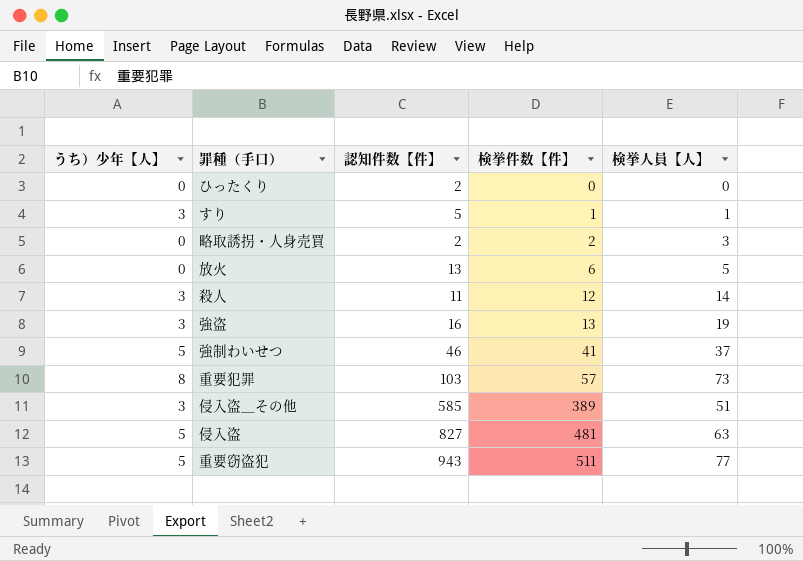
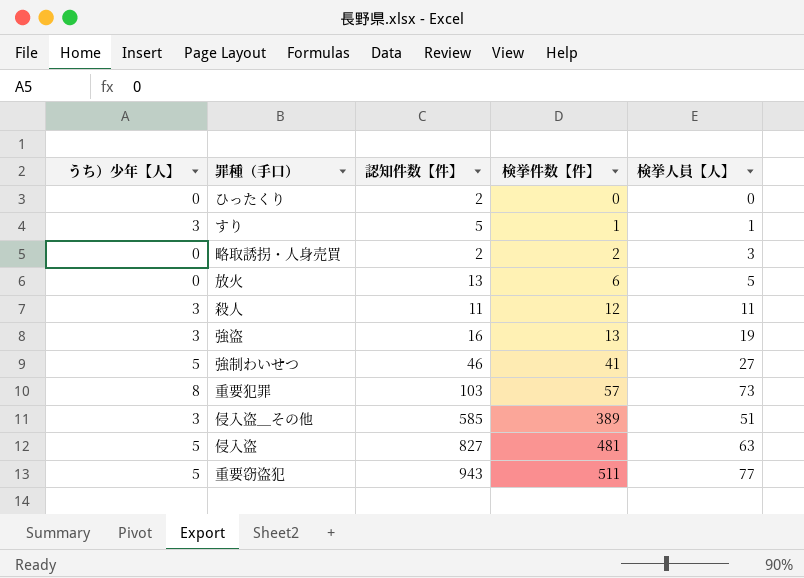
殺人 | 検挙人員【人】: 14 -> 11
強制わいせつ | 検挙人員【人】: 37 -> 27

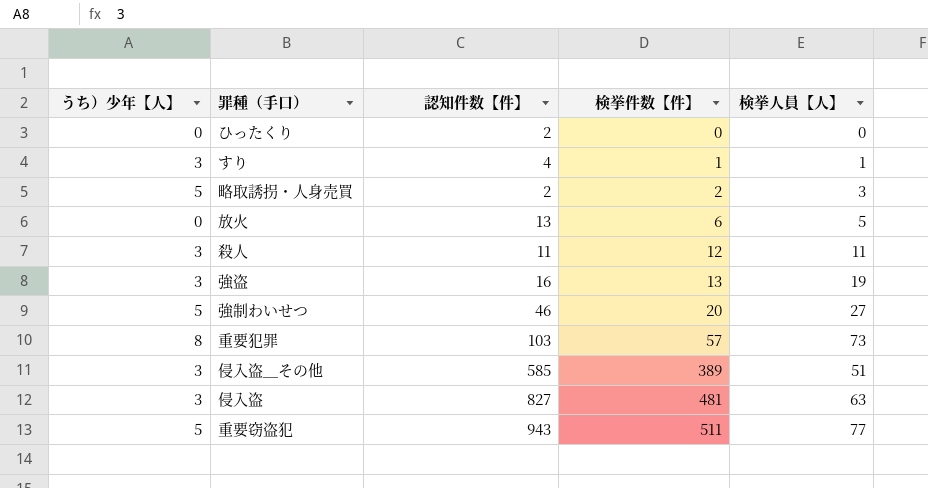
すり | 認知件数【件】: 5 -> 4
略取誘拐・人身売買 | うち）少年【人】: 0 -> 5
強制わいせつ | 検挙件数【件】: 41 -> 20
侵入盗 | うち）少年【人】: 5 -> 3

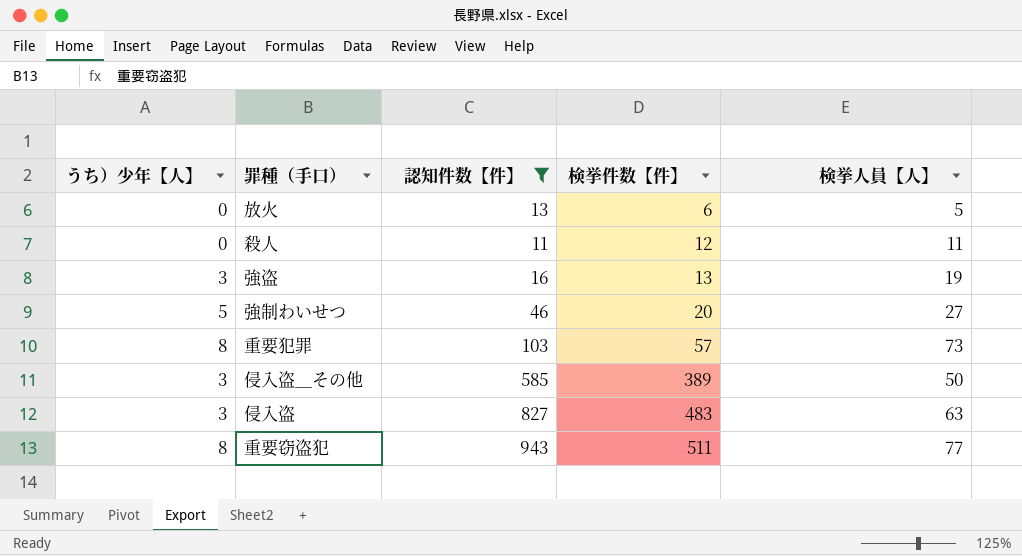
filter: none -> 認知件数【件】 >= 11
殺人 | うち）少年【人】: 3 -> 0
侵入盗＿その他 | 検挙人員【人】: 51 -> 50
侵入盗 | 検挙件数【件】: 481 -> 483
重要窃盗犯 | うち）少年【人】: 5 -> 8

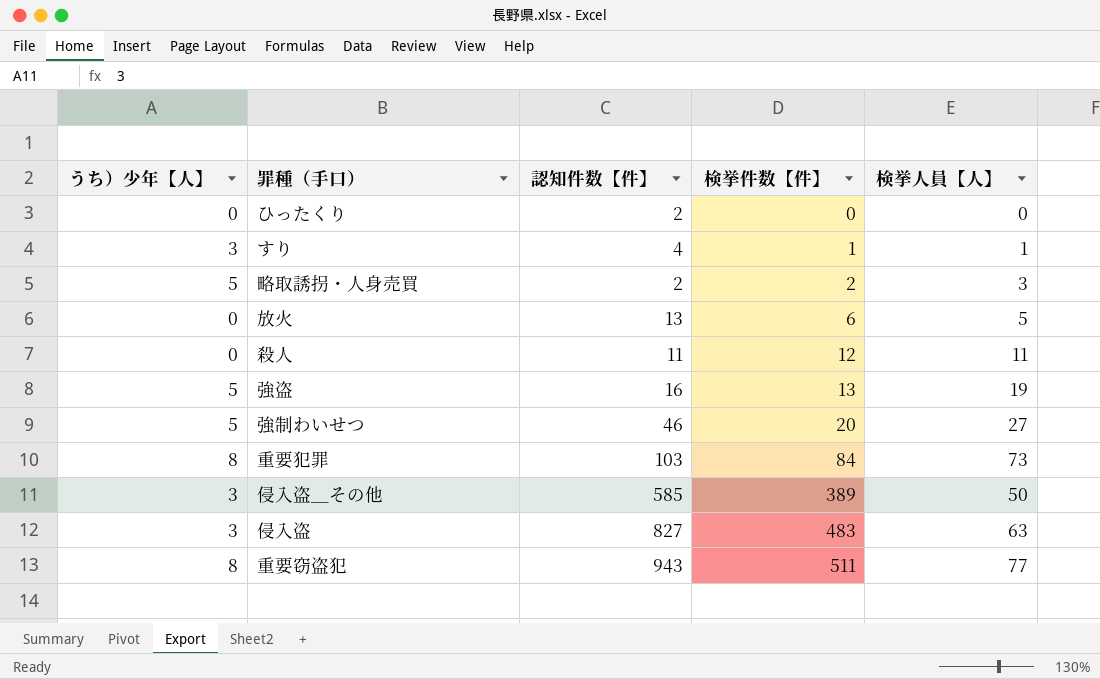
filter: 認知件数【件】 >= 11 -> none
強盗 | うち）少年【人】: 3 -> 5
重要犯罪 | 検挙件数【件】: 57 -> 84

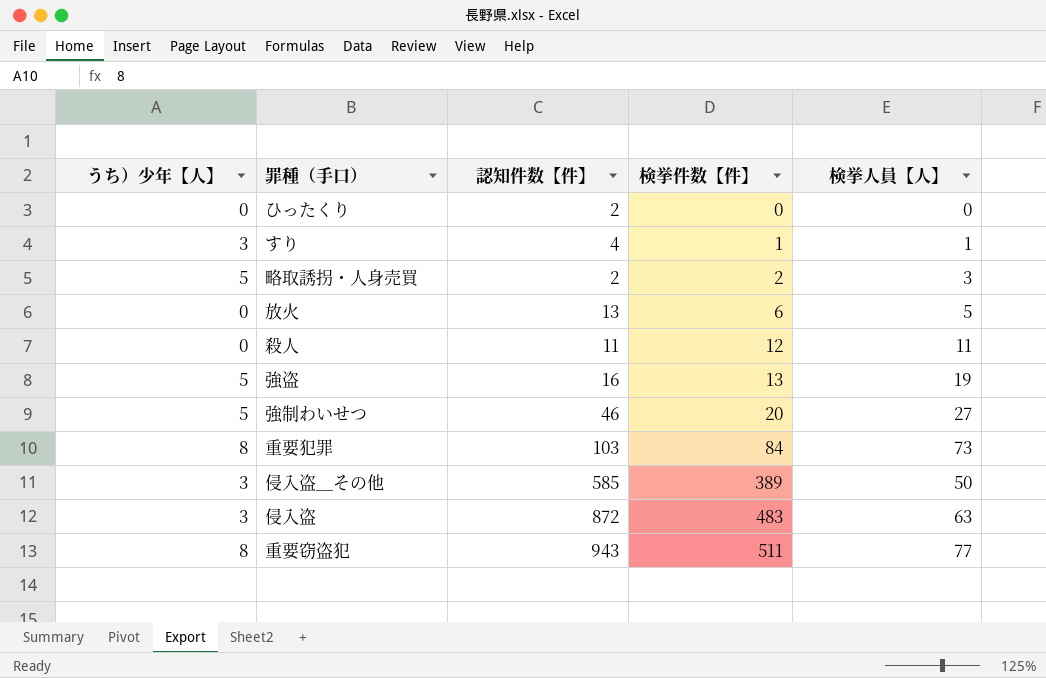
侵入盗 | 認知件数【件】: 827 -> 872

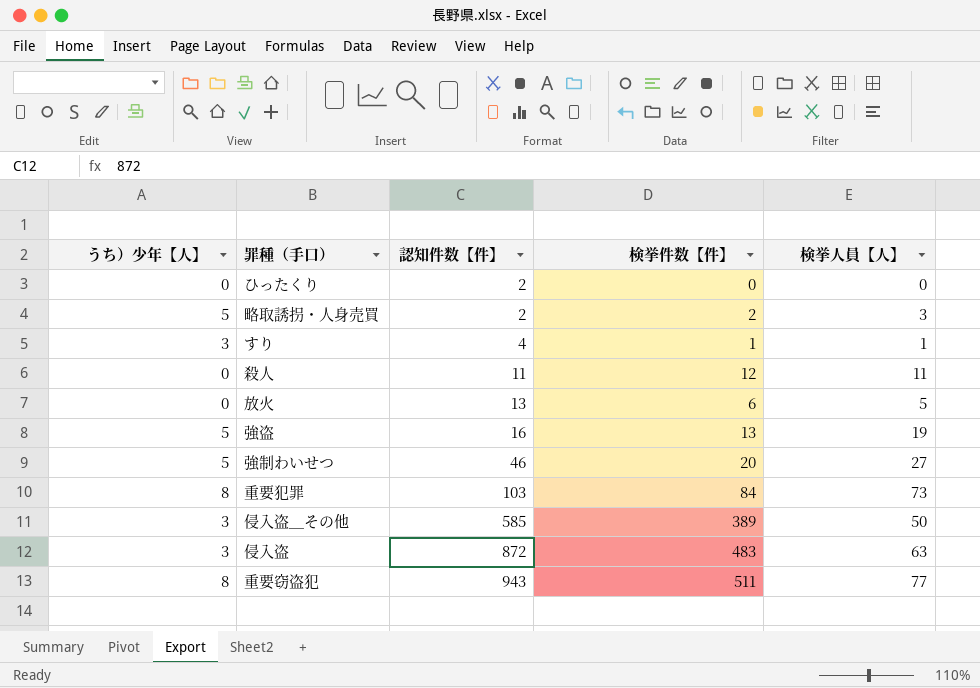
row order: 検挙件数【件】 ascending -> 認知件数【件】 ascending

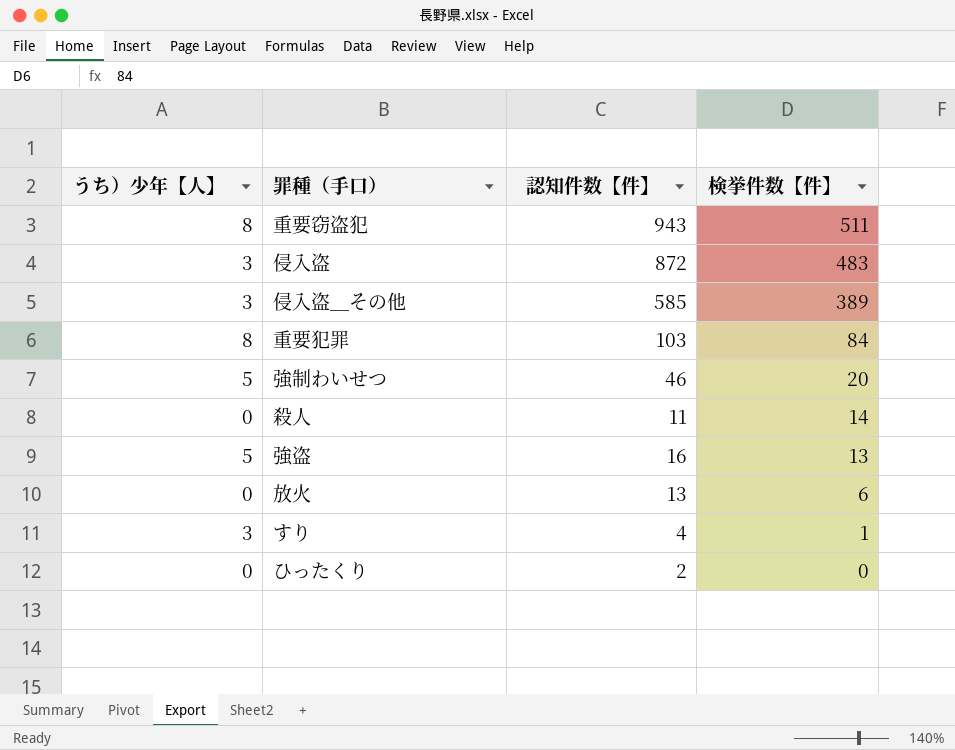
row order: 認知件数【件】 ascending -> 検挙件数【件】 descending
column 検挙人員【人】 | position: 5 -> none
row 略取誘拐・人身売買: 5 | 2 | 2 | 3 -> none
殺人 | 検挙件数【件】: 12 -> 14

